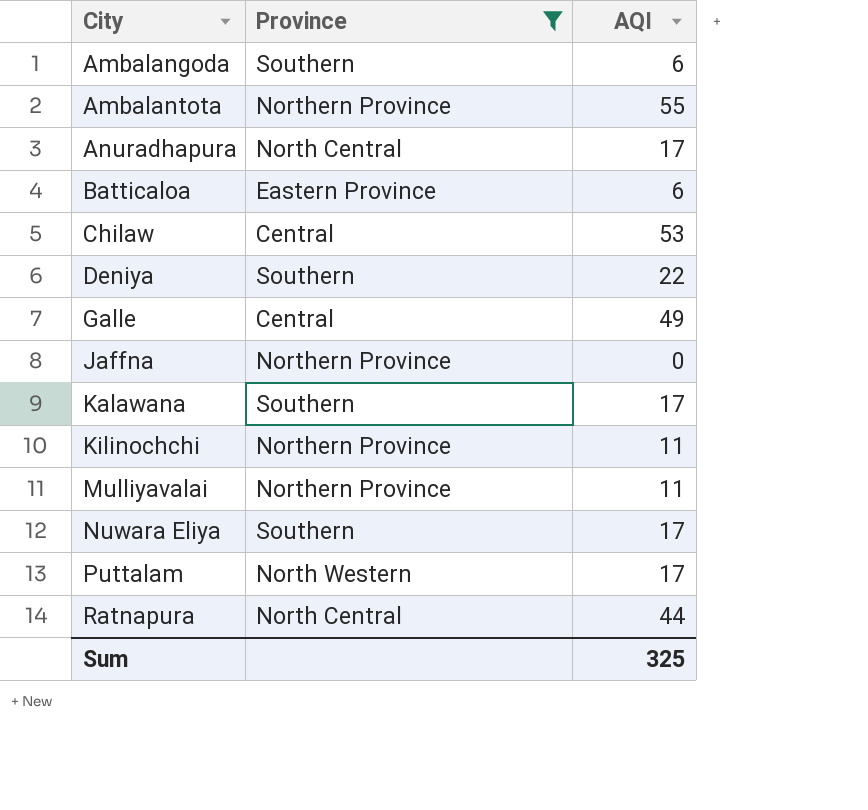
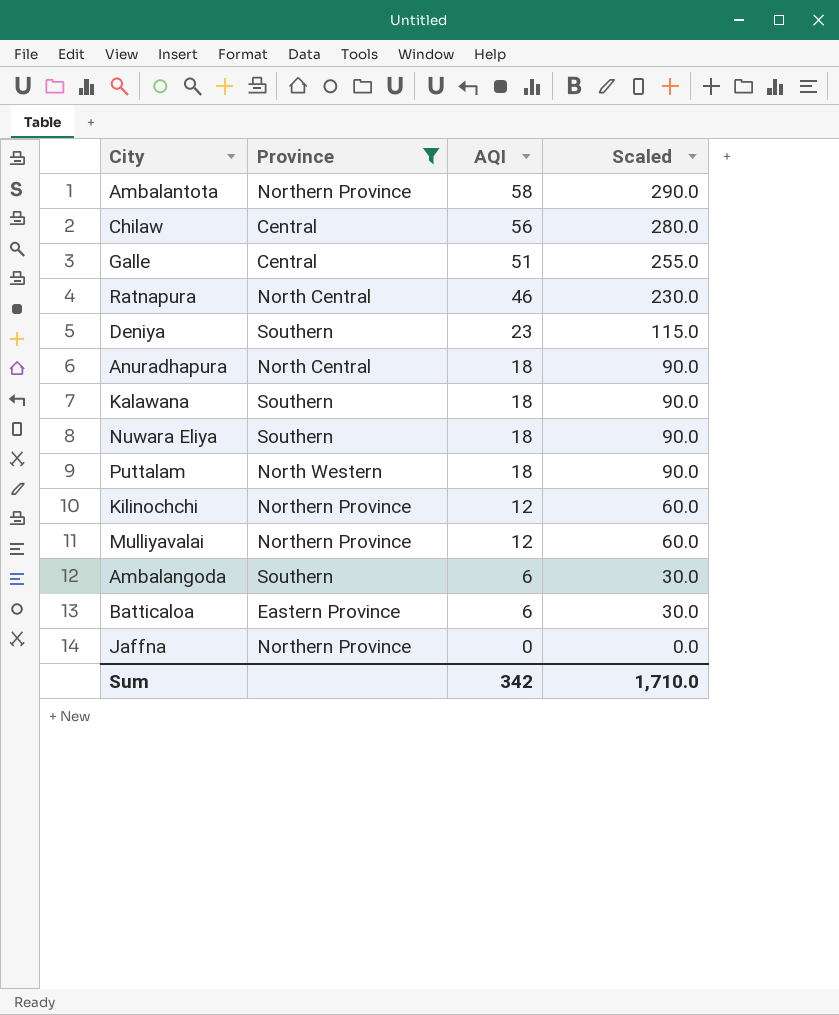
row order: City ascending -> AQI descending
column Scaled | formula: none -> [AQI] * 5
Ambalantota | AQI: 55 -> 58
Chilaw | AQI: 53 -> 56
Galle | AQI: 49 -> 51
Ratnapura | AQI: 44 -> 46
Deniya | AQI: 22 -> 23
Anuradhapura | AQI: 17 -> 18
Kalawana | AQI: 17 -> 18
Nuwara Eliya | AQI: 17 -> 18
Puttalam | AQI: 17 -> 18
Kilinochchi | AQI: 11 -> 12
Mulliyavalai | AQI: 11 -> 12
Sum | AQI: 325 -> 342

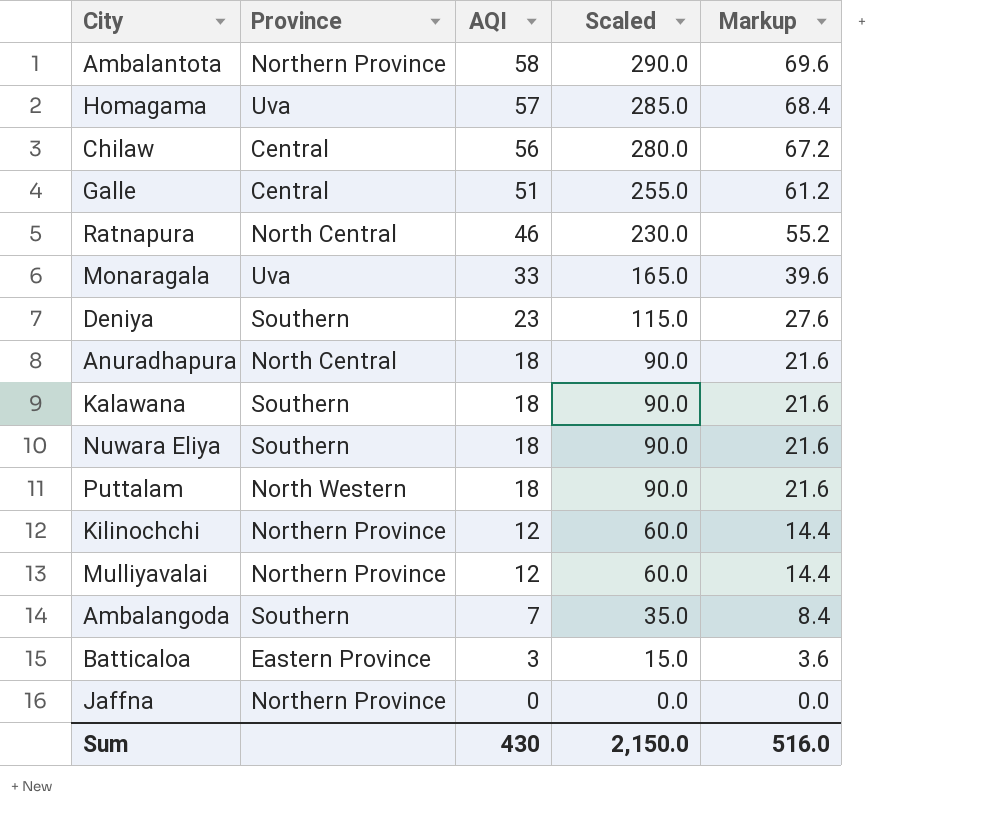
filter: Province != Uva -> none
column Markup | formula: none -> [AQI] * 1.2
Ambalangoda | AQI: 6 -> 7
Ambalangoda | Scaled: 30.0 -> 35.0
Batticaloa | AQI: 6 -> 3
Batticaloa | Scaled: 30.0 -> 15.0
Sum | AQI: 342 -> 430
Sum | Scaled: 1,710.0 -> 2,150.0

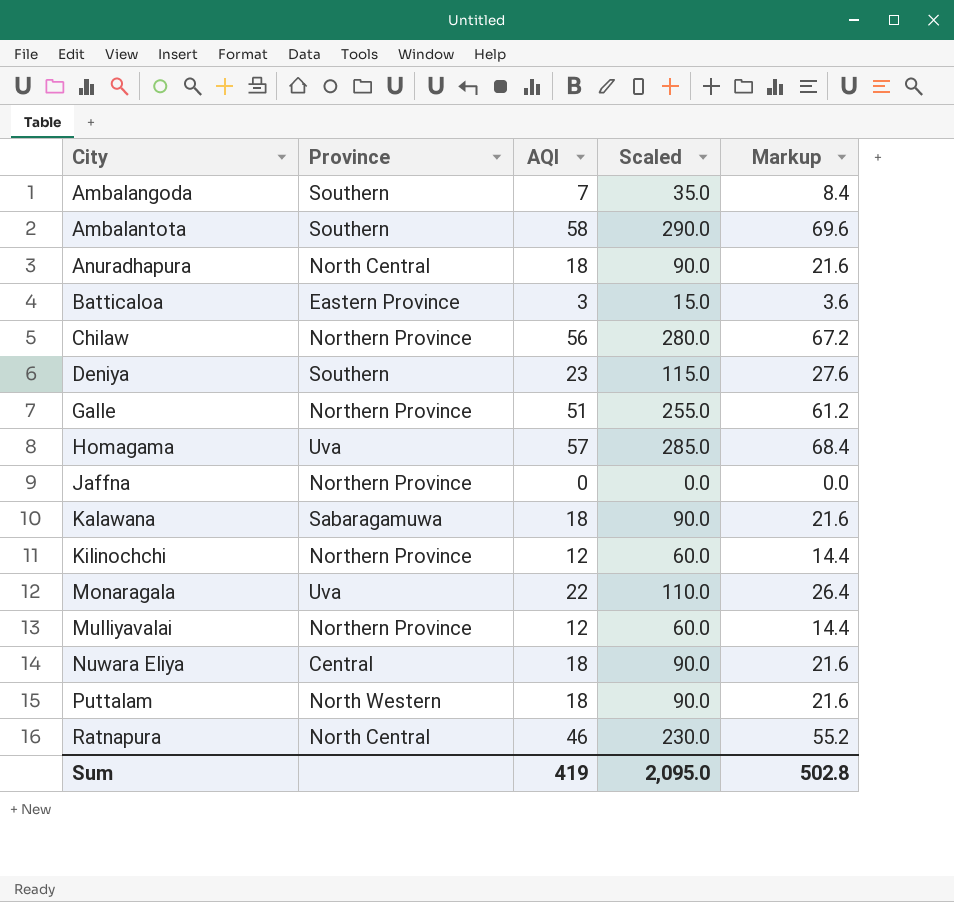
row order: AQI descending -> City ascending
Ambalantota | Province: Northern Province -> Southern
Chilaw | Province: Central -> Northern Province
Galle | Province: Central -> Northern Province
Kalawana | Province: Southern -> Sabaragamuwa
Monaragala | AQI: 33 -> 22
Monaragala | Scaled: 165.0 -> 110.0
Monaragala | Markup: 39.6 -> 26.4
Nuwara Eliya | Province: Southern -> Central
Sum | AQI: 430 -> 419
Sum | Scaled: 2,150.0 -> 2,095.0
Sum | Markup: 516.0 -> 502.8

